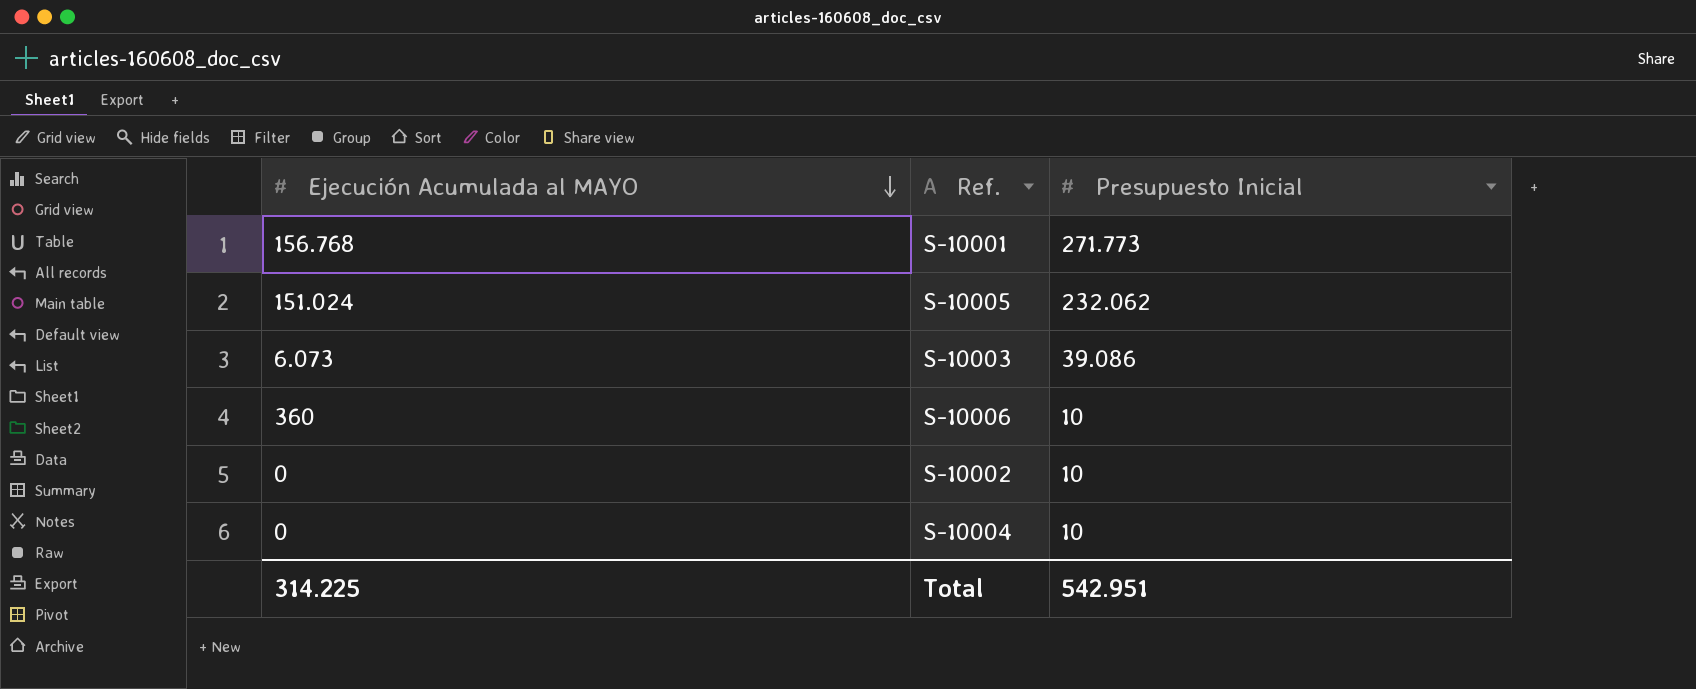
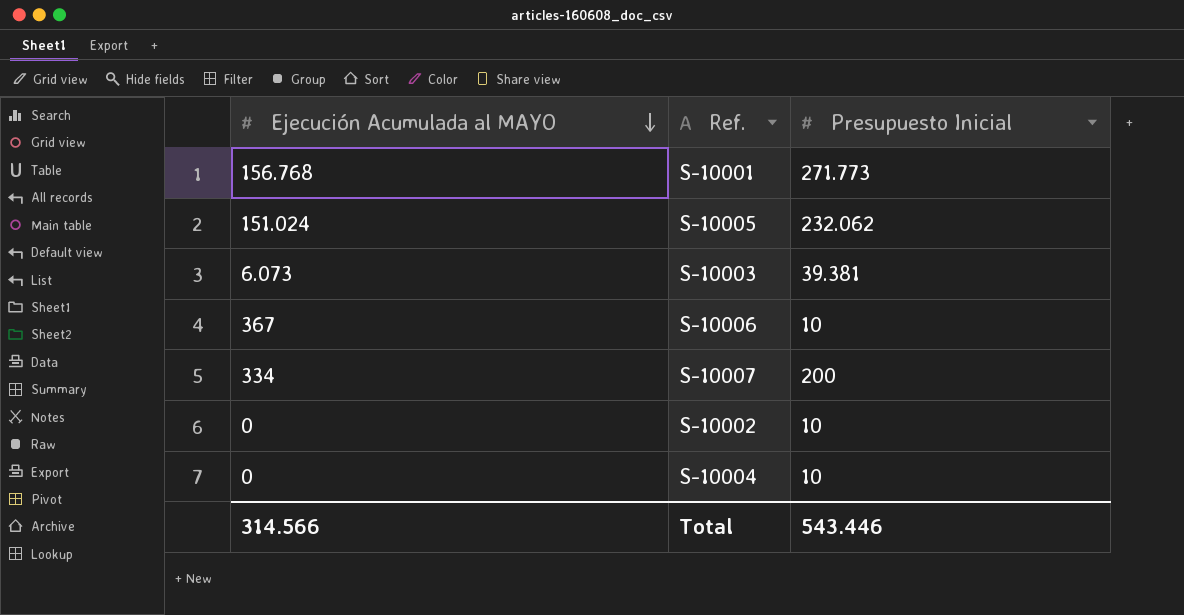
S-10003 | Presupuesto Inicial: 39.086 -> 39.381
S-10006 | Ejecución Acumulada al MAYO: 360 -> 367
row S-10007: none -> 334 | 200
Total | Ejecución Acumulada al MAYO: 314.225 -> 314.566
Total | Presupuesto Inicial: 542.951 -> 543.446

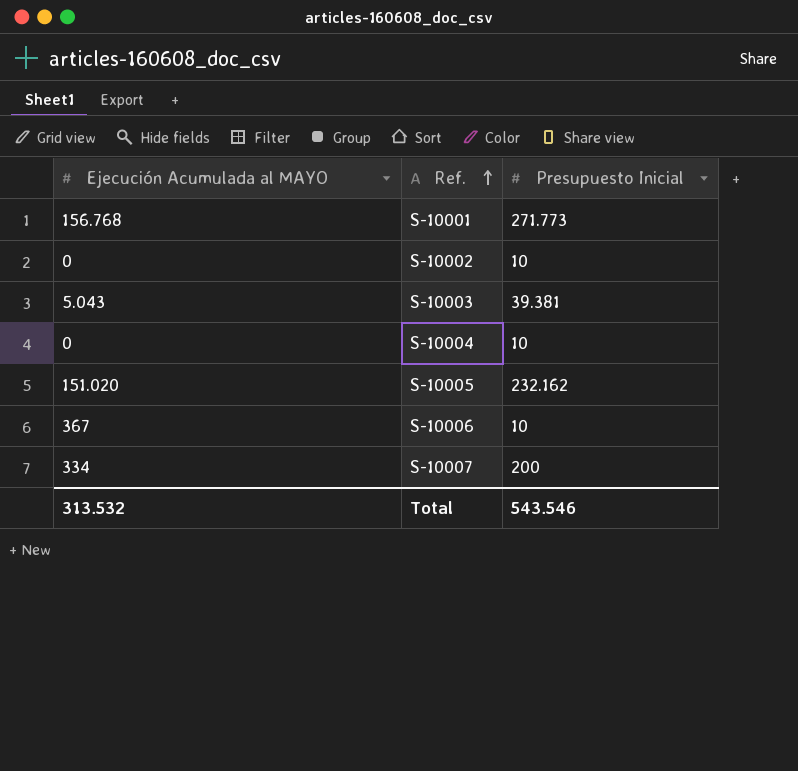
row order: Ejecución Acumulada al MAYO descending -> Ref. ascending
S-10003 | Ejecución Acumulada al MAYO: 6.073 -> 5.043
S-10005 | Ejecución Acumulada al MAYO: 151.024 -> 151.020
S-10005 | Presupuesto Inicial: 232.062 -> 232.162
Total | Ejecución Acumulada al MAYO: 314.566 -> 313.532
Total | Presupuesto Inicial: 543.446 -> 543.546

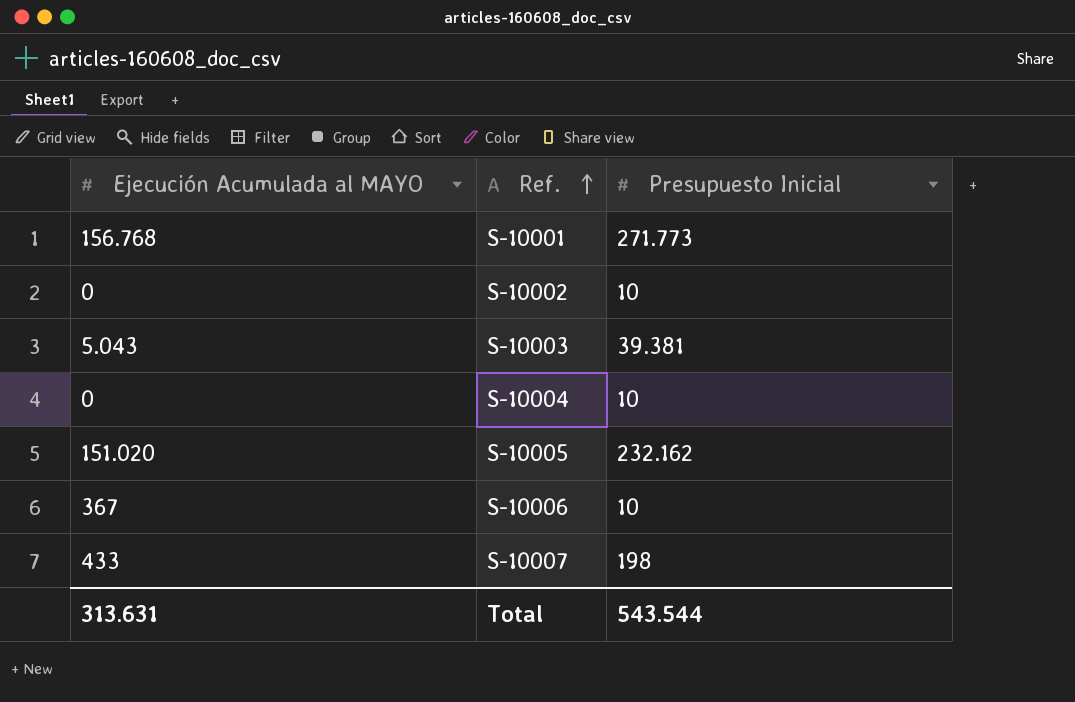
S-10007 | Ejecución Acumulada al MAYO: 334 -> 433
S-10007 | Presupuesto Inicial: 200 -> 198
Total | Ejecución Acumulada al MAYO: 313.532 -> 313.631
Total | Presupuesto Inicial: 543.546 -> 543.544

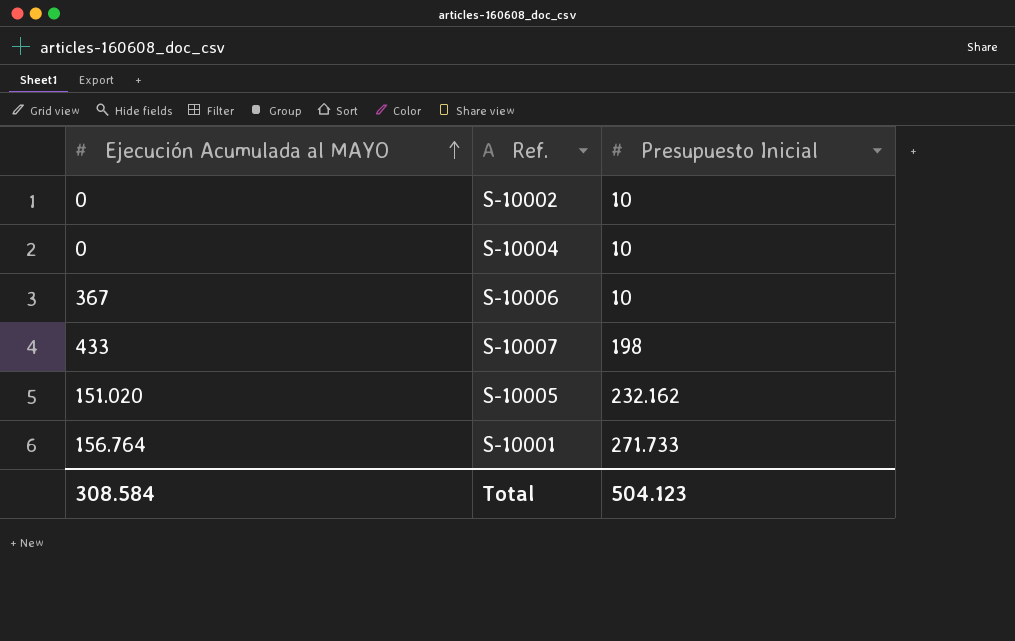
row order: Ref. ascending -> Ejecución Acumulada al MAYO ascending
row S-10003: 5.043 | 39.381 -> none
S-10001 | Ejecución Acumulada al MAYO: 156.768 -> 156.764
S-10001 | Presupuesto Inicial: 271.773 -> 271.733
Total | Ejecución Acumulada al MAYO: 313.631 -> 308.584
Total | Presupuesto Inicial: 543.544 -> 504.123

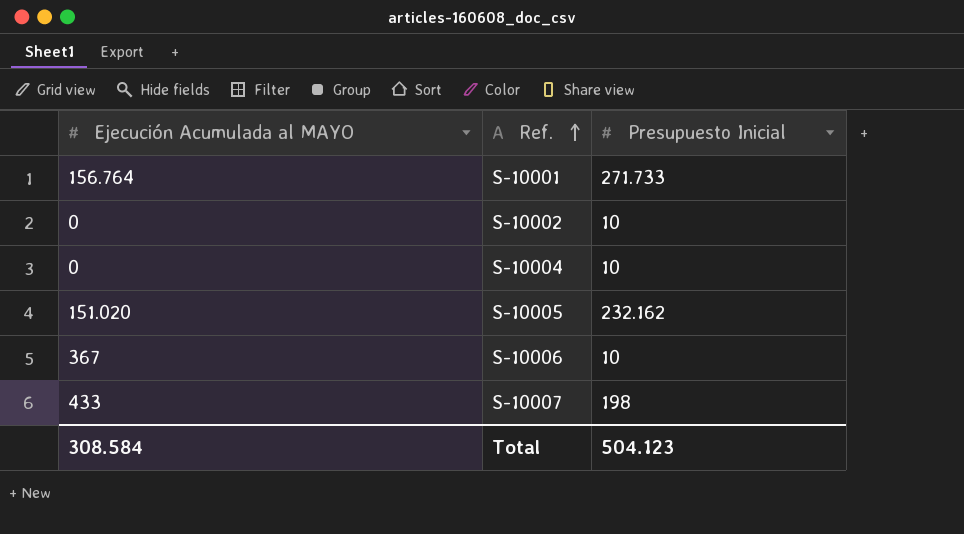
row order: Ejecución Acumulada al MAYO ascending -> Ref. ascending

